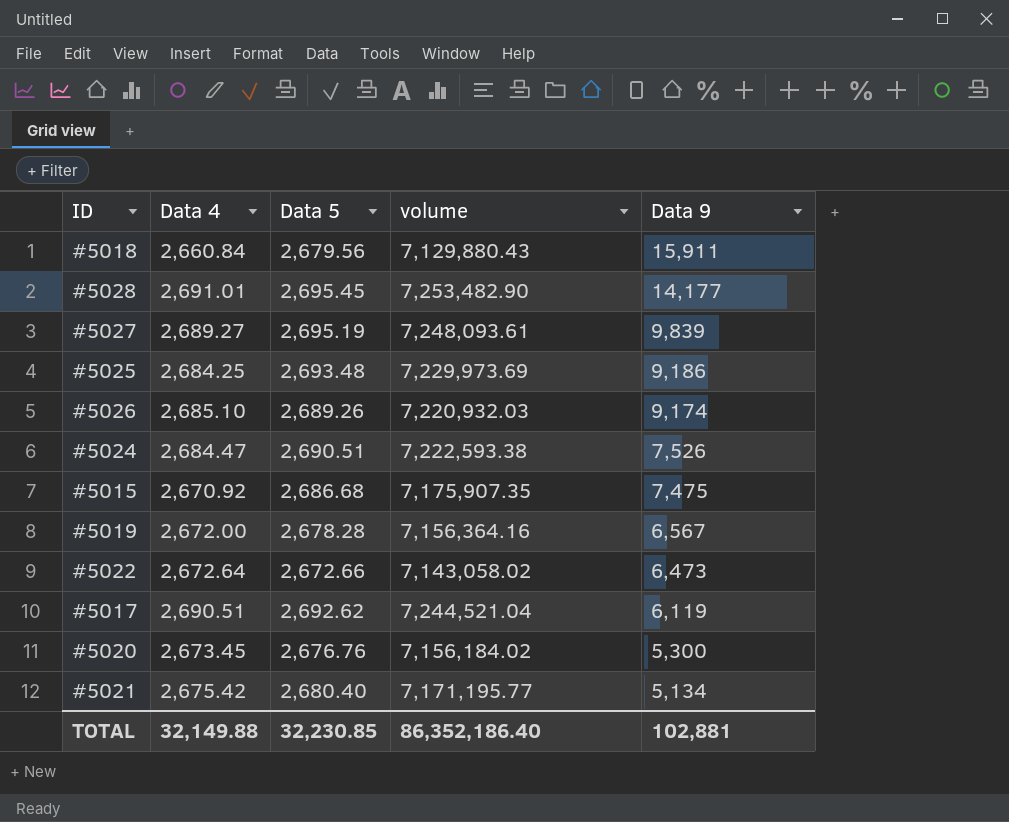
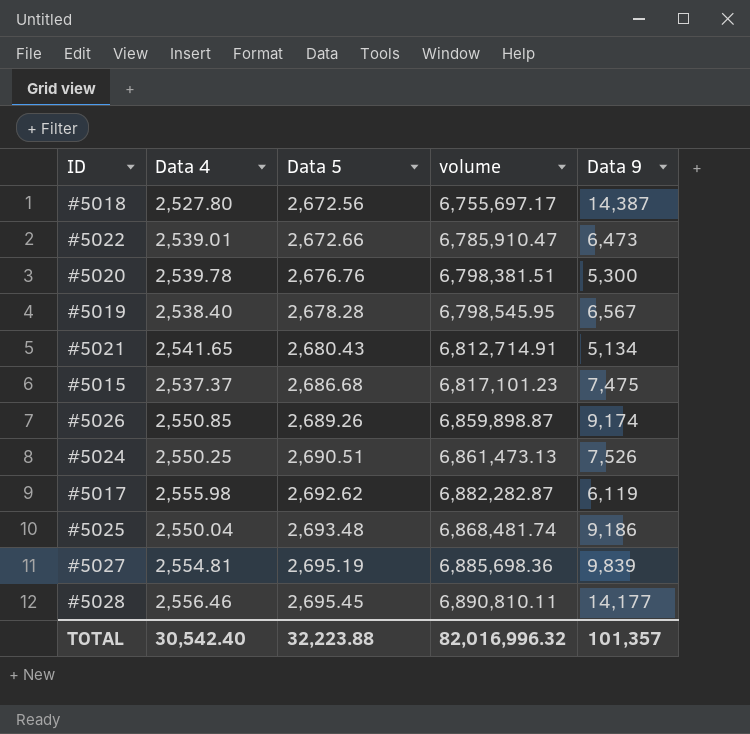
row order: Data 9 descending -> Data 5 ascending
#5018 | Data 4: 2,660.84 -> 2,527.80
#5018 | Data 5: 2,679.56 -> 2,672.56
#5018 | volume: 7,129,880.43 -> 6,755,697.17
#5018 | Data 9: 15,911 -> 14,387
#5022 | Data 4: 2,672.64 -> 2,539.01
#5022 | volume: 7,143,058.02 -> 6,785,910.47
#5020 | Data 4: 2,673.45 -> 2,539.78
#5020 | volume: 7,156,184.02 -> 6,798,381.51
#5019 | Data 4: 2,672.00 -> 2,538.40
#5019 | volume: 7,156,364.16 -> 6,798,545.95
#5021 | Data 4: 2,675.42 -> 2,541.65
#5021 | Data 5: 2,680.40 -> 2,680.43
#5021 | volume: 7,171,195.77 -> 6,812,714.91
#5015 | Data 4: 2,670.92 -> 2,537.37
#5015 | volume: 7,175,907.35 -> 6,817,101.23
#5026 | Data 4: 2,685.10 -> 2,550.85
#5026 | volume: 7,220,932.03 -> 6,859,898.87
#5024 | Data 4: 2,684.47 -> 2,550.25
#5024 | volume: 7,222,593.38 -> 6,861,473.13
#5017 | Data 4: 2,690.51 -> 2,555.98
#5017 | volume: 7,244,521.04 -> 6,882,282.87
#5025 | Data 4: 2,684.25 -> 2,550.04
#5025 | volume: 7,229,973.69 -> 6,868,481.74
#5027 | Data 4: 2,689.27 -> 2,554.81
#5027 | volume: 7,248,093.61 -> 6,885,698.36
#5028 | Data 4: 2,691.01 -> 2,556.46
#5028 | volume: 7,253,482.90 -> 6,890,810.11
TOTAL | Data 4: 32,149.88 -> 30,542.40
TOTAL | Data 5: 32,230.85 -> 32,223.88
TOTAL | volume: 86,352,186.40 -> 82,016,996.32
TOTAL | Data 9: 102,881 -> 101,357

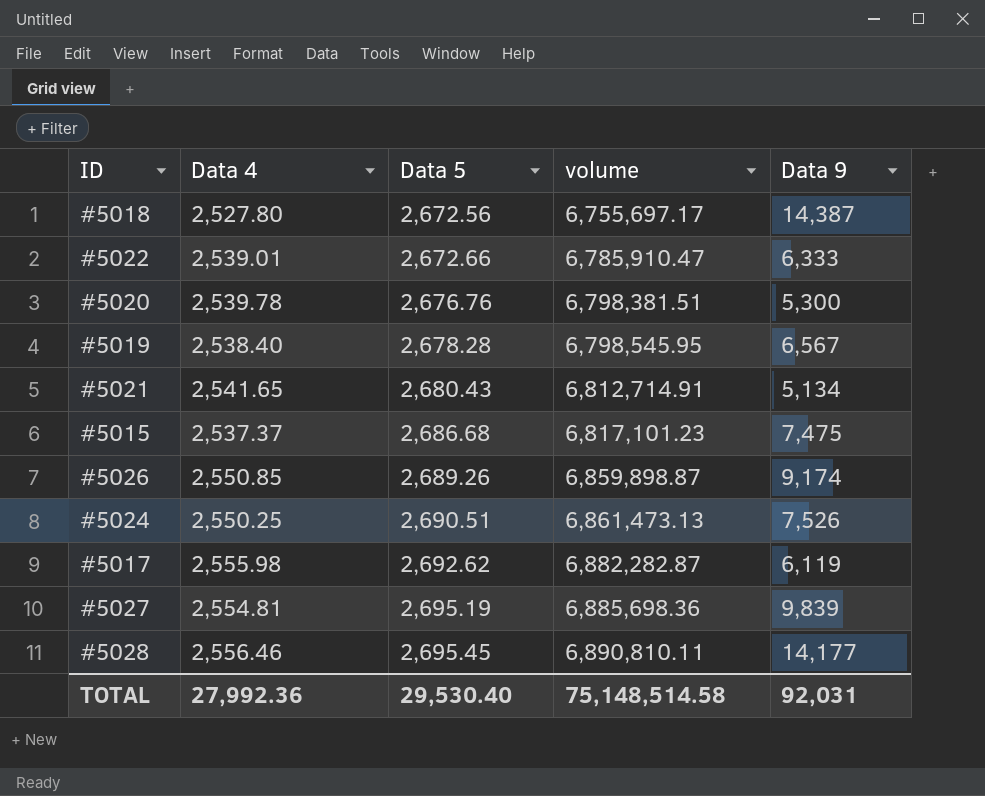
row #5025: 2,550.04 | 2,693.48 | 6,868,481.74 | 9,186 -> none
#5022 | Data 9: 6,473 -> 6,333
TOTAL | Data 4: 30,542.40 -> 27,992.36
TOTAL | Data 5: 32,223.88 -> 29,530.40
TOTAL | volume: 82,016,996.32 -> 75,148,514.58
TOTAL | Data 9: 101,357 -> 92,031

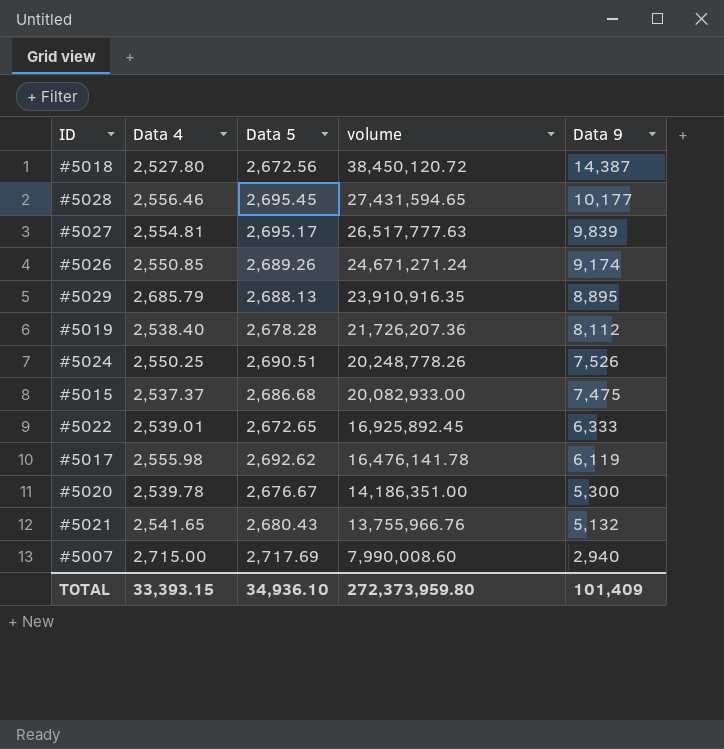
row order: Data 5 ascending -> volume descending
column volume | formula: [Data 4] * [Data 5] -> [Data 5] * [Data 9]
#5028 | Data 9: 14,177 -> 10,177
#5027 | Data 5: 2,695.19 -> 2,695.17
row #5029: none -> 2,685.79 | 2,688.13 | 23,910,916.35 | 8,895
#5019 | Data 9: 6,567 -> 8,112
#5022 | Data 5: 2,672.66 -> 2,672.65
#5020 | Data 5: 2,676.76 -> 2,676.67
#5021 | Data 9: 5,134 -> 5,132
row #5007: none -> 2,715.00 | 2,717.69 | 7,990,008.60 | 2,940
TOTAL | Data 4: 27,992.36 -> 33,393.15
TOTAL | Data 5: 29,530.40 -> 34,936.10
TOTAL | volume: 75,148,514.58 -> 272,373,959.80
TOTAL | Data 9: 92,031 -> 101,409

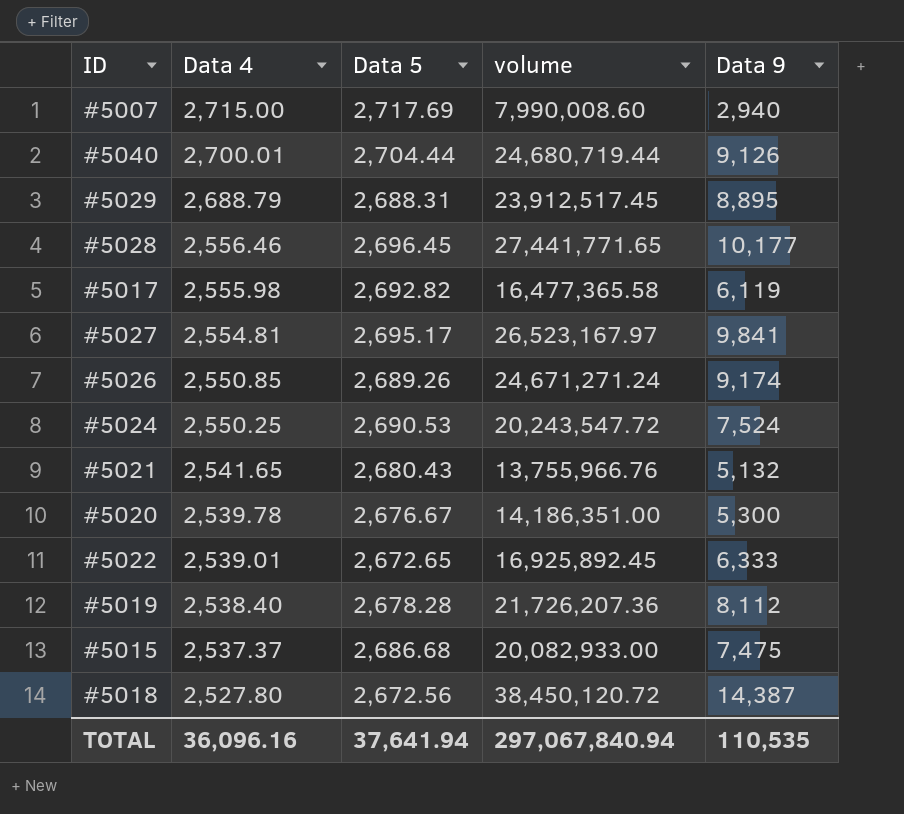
row order: volume descending -> Data 4 descending
row #5040: none -> 2,700.01 | 2,704.44 | 24,680,719.44 | 9,126
#5029 | Data 4: 2,685.79 -> 2,688.79
#5029 | Data 5: 2,688.13 -> 2,688.31
#5029 | volume: 23,910,916.35 -> 23,912,517.45
#5028 | Data 5: 2,695.45 -> 2,696.45
#5028 | volume: 27,431,594.65 -> 27,441,771.65
#5017 | Data 5: 2,692.62 -> 2,692.82
#5017 | volume: 16,476,141.78 -> 16,477,365.58
#5027 | volume: 26,517,777.63 -> 26,523,167.97
#5027 | Data 9: 9,839 -> 9,841
#5024 | Data 5: 2,690.51 -> 2,690.53
#5024 | volume: 20,248,778.26 -> 20,243,547.72
#5024 | Data 9: 7,526 -> 7,524
TOTAL | Data 4: 33,393.15 -> 36,096.16
TOTAL | Data 5: 34,936.10 -> 37,641.94
TOTAL | volume: 272,373,959.80 -> 297,067,840.94
TOTAL | Data 9: 101,409 -> 110,535

